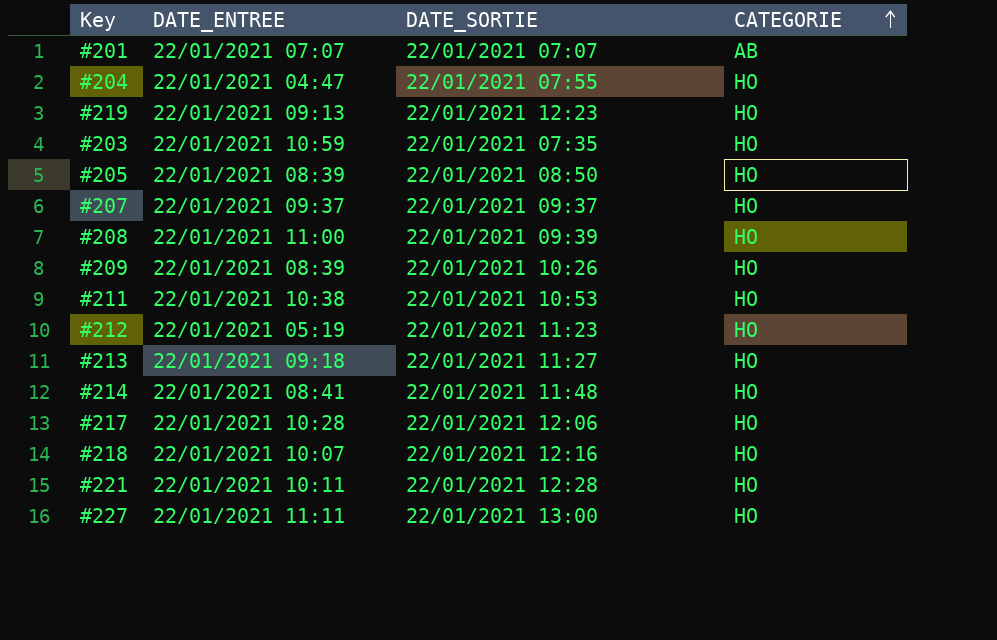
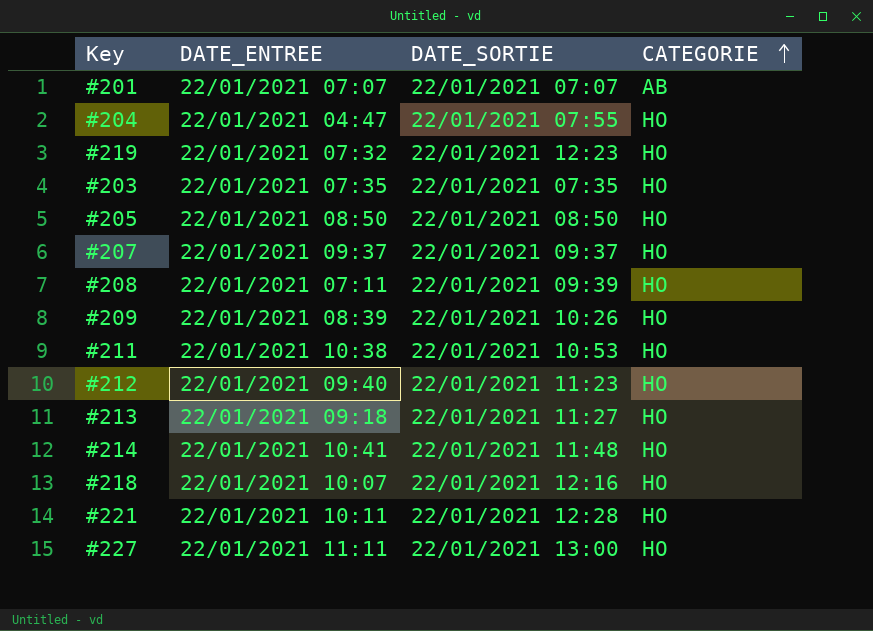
row #217: 22/01/2021 10:28 | 22/01/2021 12:06 | HO -> none
#219 | DATE_ENTREE: 22/01/2021 09:13 -> 22/01/2021 07:32
#203 | DATE_ENTREE: 22/01/2021 10:59 -> 22/01/2021 07:35
#205 | DATE_ENTREE: 22/01/2021 08:39 -> 22/01/2021 08:50
#208 | DATE_ENTREE: 22/01/2021 11:00 -> 22/01/2021 07:11
#212 | DATE_ENTREE: 22/01/2021 05:19 -> 22/01/2021 09:40
#214 | DATE_ENTREE: 22/01/2021 08:41 -> 22/01/2021 10:41

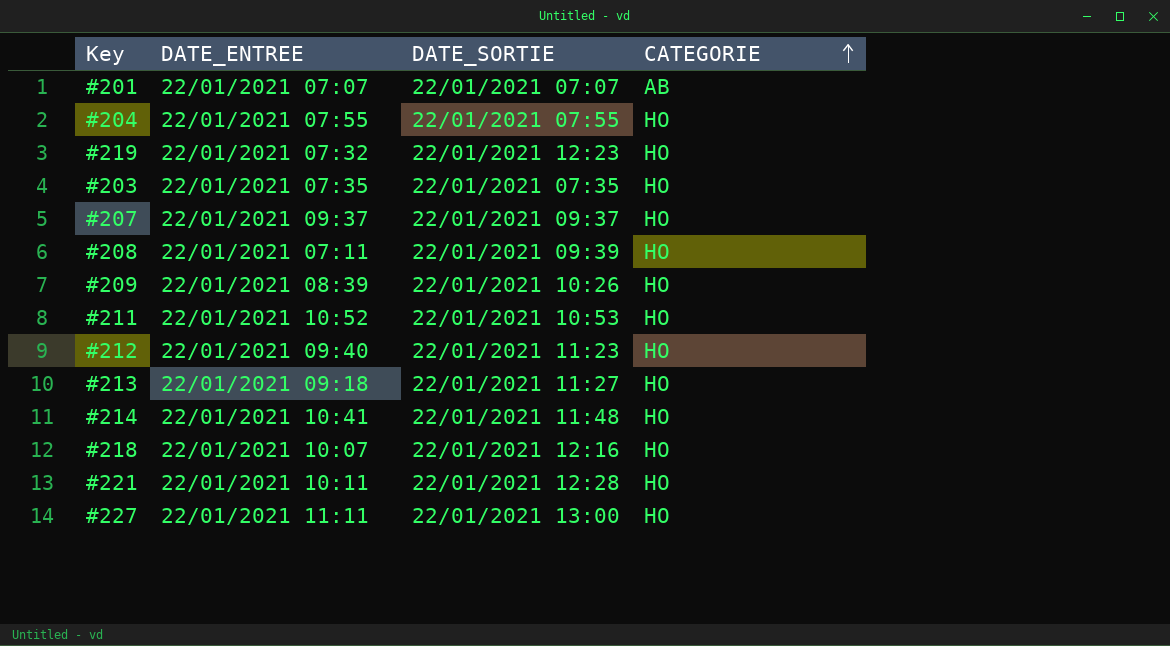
row #205: 22/01/2021 08:50 | 22/01/2021 08:50 | HO -> none
#204 | DATE_ENTREE: 22/01/2021 04:47 -> 22/01/2021 07:55
#211 | DATE_ENTREE: 22/01/2021 10:38 -> 22/01/2021 10:52

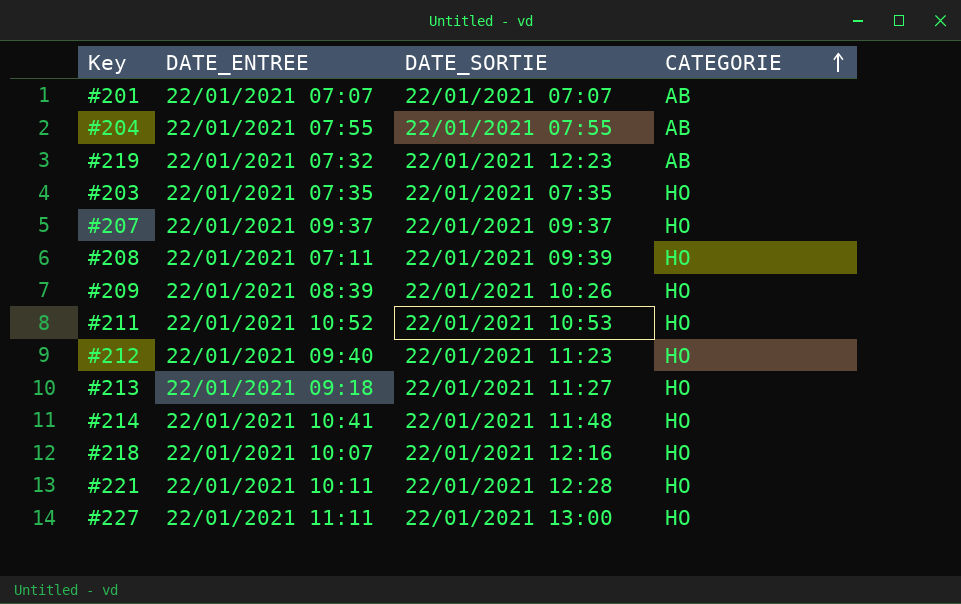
#204 | CATEGORIE: HO -> AB
#219 | CATEGORIE: HO -> AB

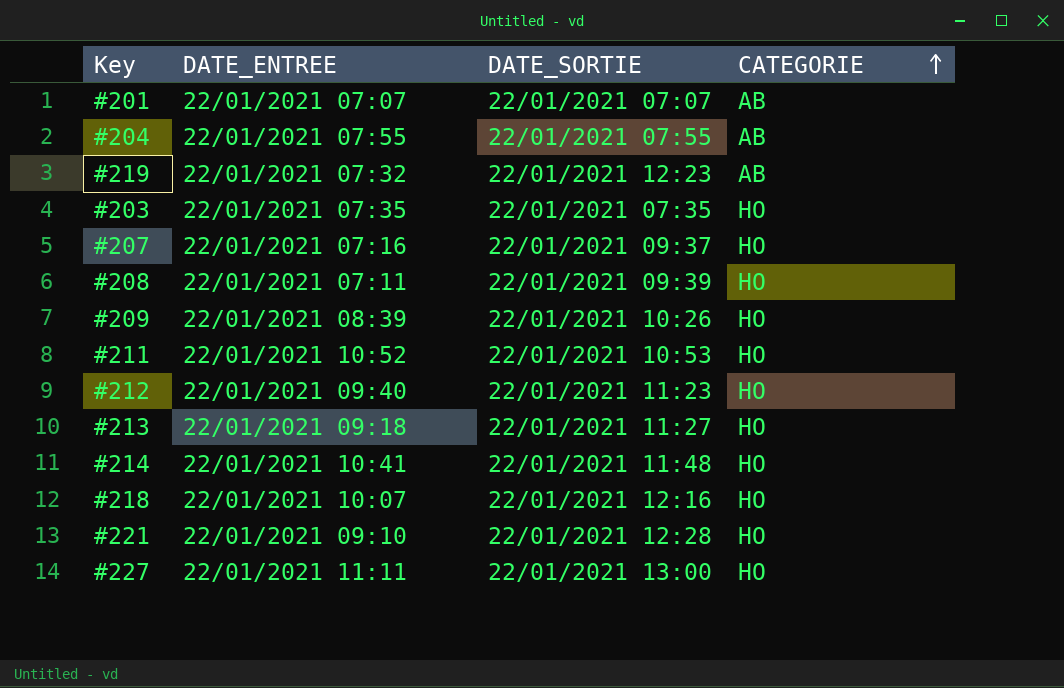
#207 | DATE_ENTREE: 22/01/2021 09:37 -> 22/01/2021 07:16
#221 | DATE_ENTREE: 22/01/2021 10:11 -> 22/01/2021 09:10

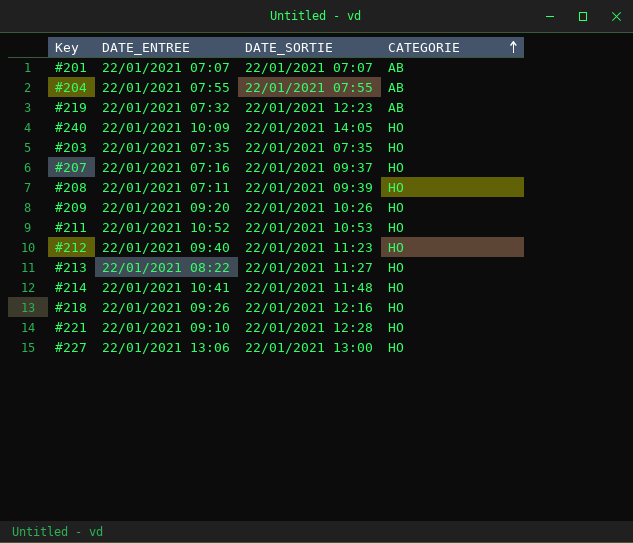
row #240: none -> 22/01/2021 10:09 | 22/01/2021 14:05 | HO
#209 | DATE_ENTREE: 22/01/2021 08:39 -> 22/01/2021 09:20
#213 | DATE_ENTREE: 22/01/2021 09:18 -> 22/01/2021 08:22
#218 | DATE_ENTREE: 22/01/2021 10:07 -> 22/01/2021 09:26
#227 | DATE_ENTREE: 22/01/2021 11:11 -> 22/01/2021 13:06

